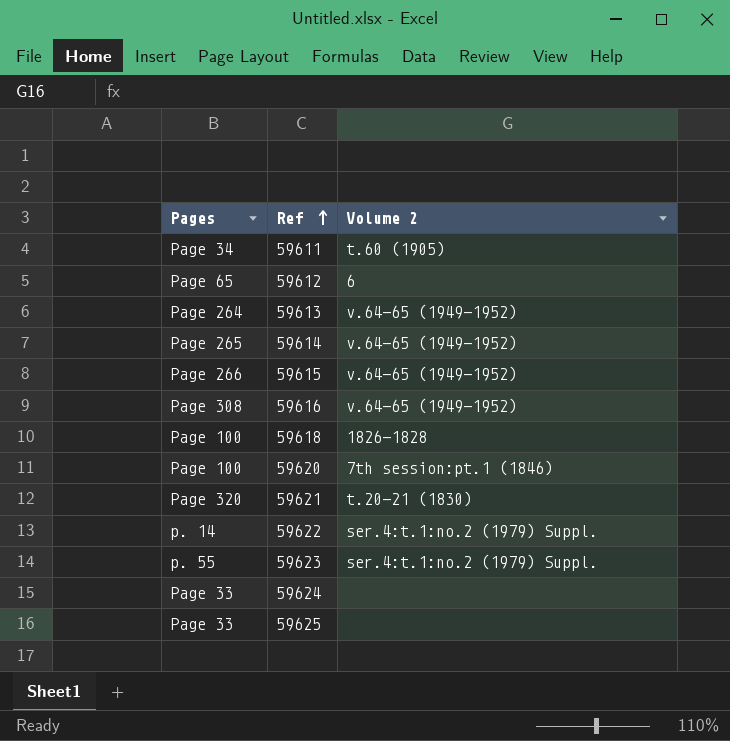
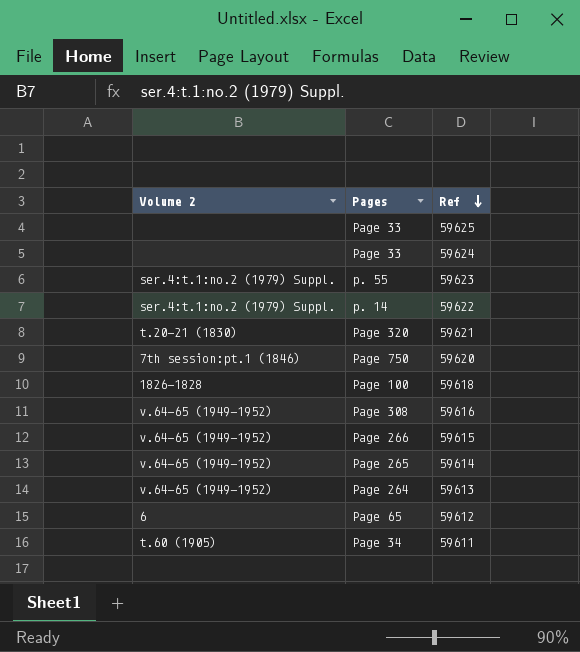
row order: Ref ascending -> Ref descending
column Volume 2 | position: 3 -> 1
59620 | Pages: Page 100 -> Page 750

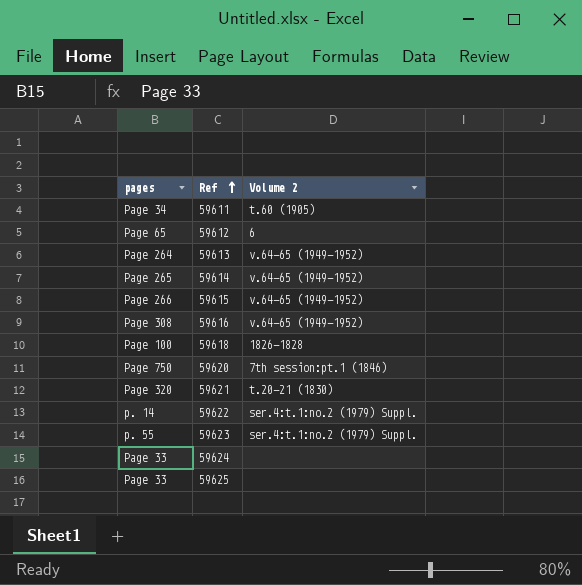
row order: Ref descending -> Ref ascending
column name: Pages -> pages
column Volume 2 | position: 1 -> 3

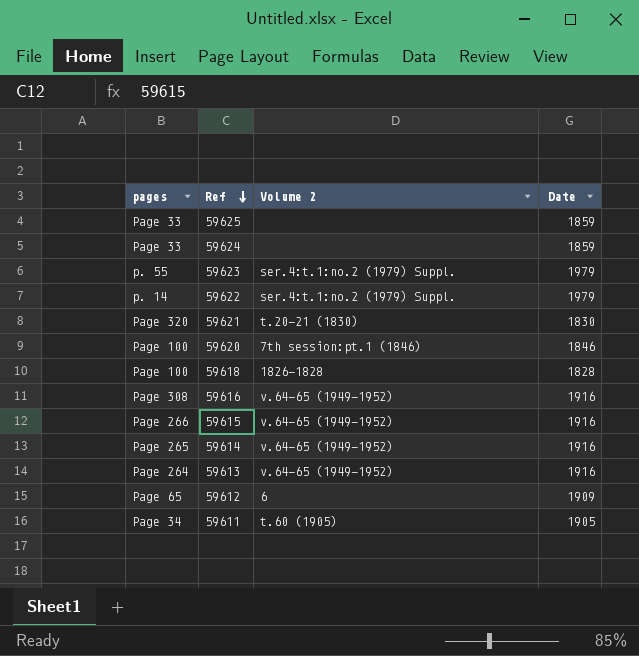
row order: Ref ascending -> Ref descending
column Date | position: none -> 4
59620 | pages: Page 750 -> Page 100

